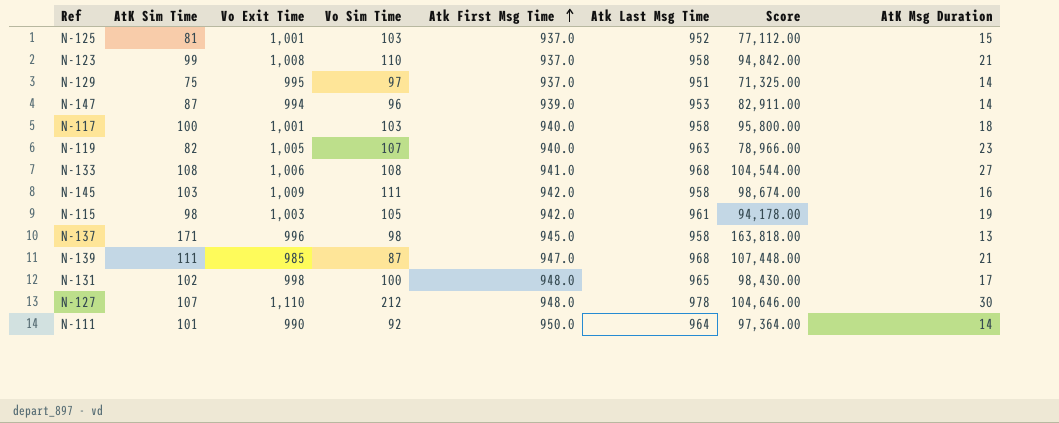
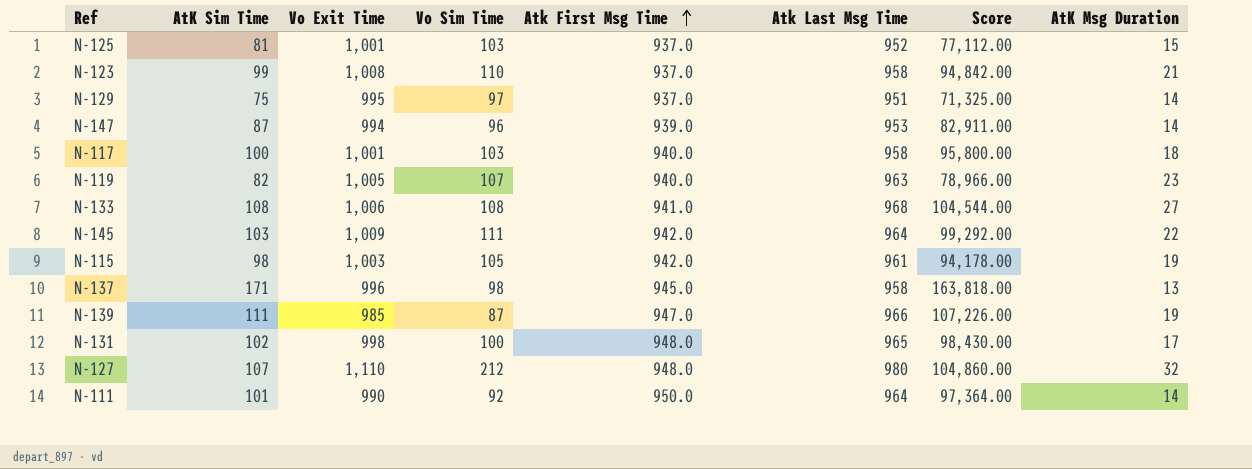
N-145 | Atk Last Msg Time: 958 -> 964
N-145 | Score: 98,674.00 -> 99,292.00
N-145 | AtK Msg Duration: 16 -> 22
N-139 | Atk Last Msg Time: 968 -> 966
N-139 | Score: 107,448.00 -> 107,226.00
N-139 | AtK Msg Duration: 21 -> 19
N-127 | Atk Last Msg Time: 978 -> 980
N-127 | Score: 104,646.00 -> 104,860.00
N-127 | AtK Msg Duration: 30 -> 32

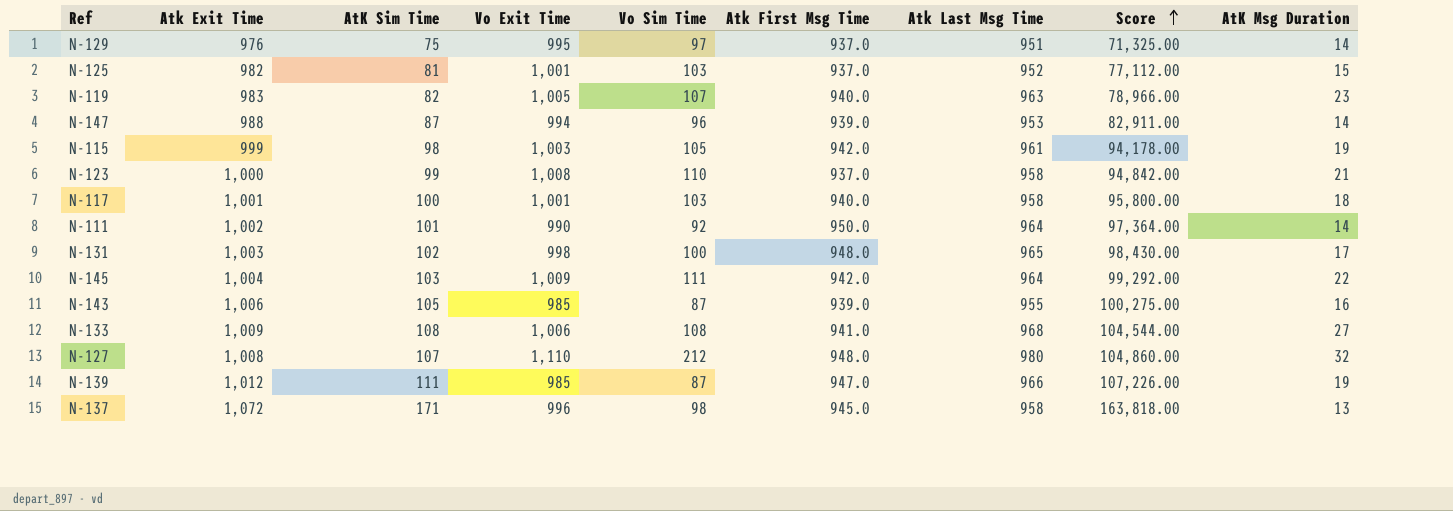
row order: Atk First Msg Time ascending -> Score ascending
column Atk Exit Time | position: none -> 2
row N-143: none -> 1,006 | 105 | 985 | 87 | 939.0 | 955 | 100,275.00 | 16

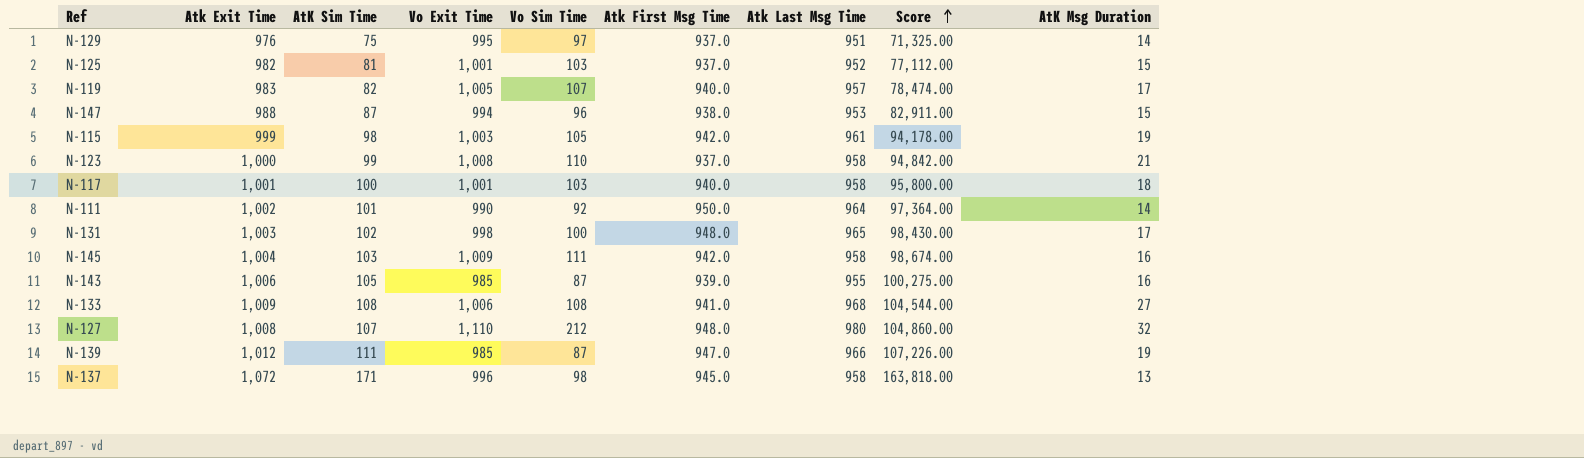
N-119 | Atk Last Msg Time: 963 -> 957
N-119 | Score: 78,966.00 -> 78,474.00
N-119 | AtK Msg Duration: 23 -> 17
N-147 | Atk First Msg Time: 939.0 -> 938.0
N-147 | AtK Msg Duration: 14 -> 15
N-145 | Atk Last Msg Time: 964 -> 958
N-145 | Score: 99,292.00 -> 98,674.00
N-145 | AtK Msg Duration: 22 -> 16

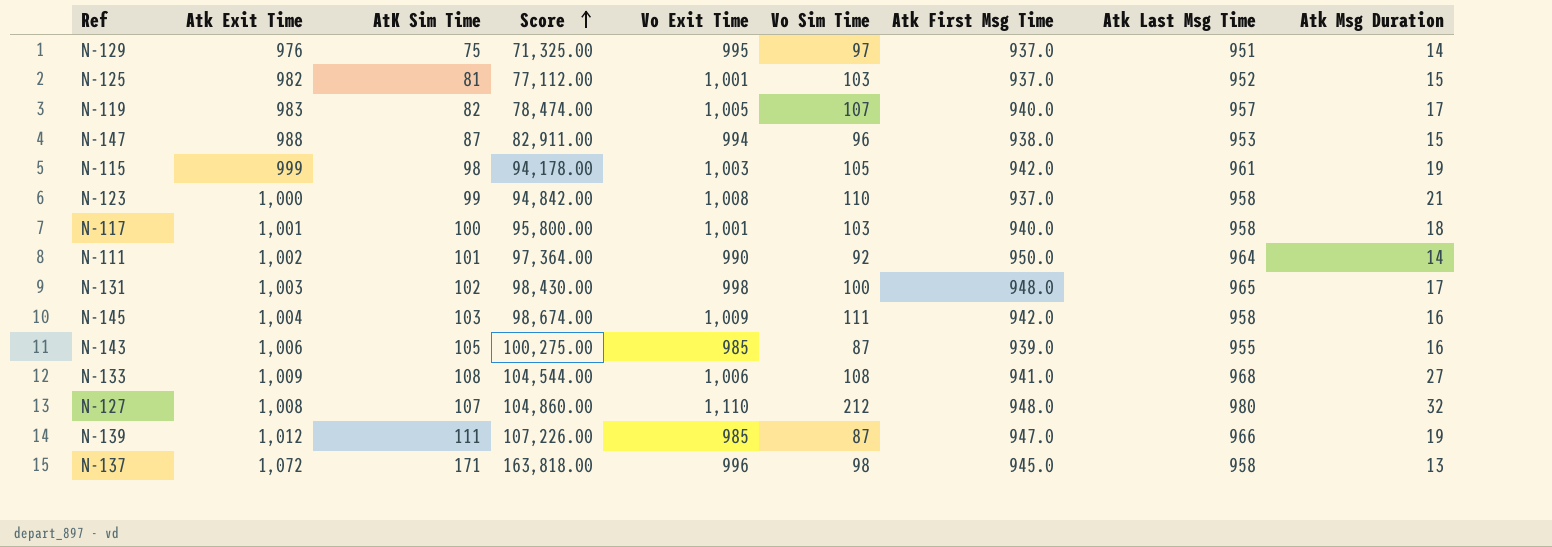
column Score | position: 8 -> 4
column name: AtK Msg Duration -> Atk Msg Duration

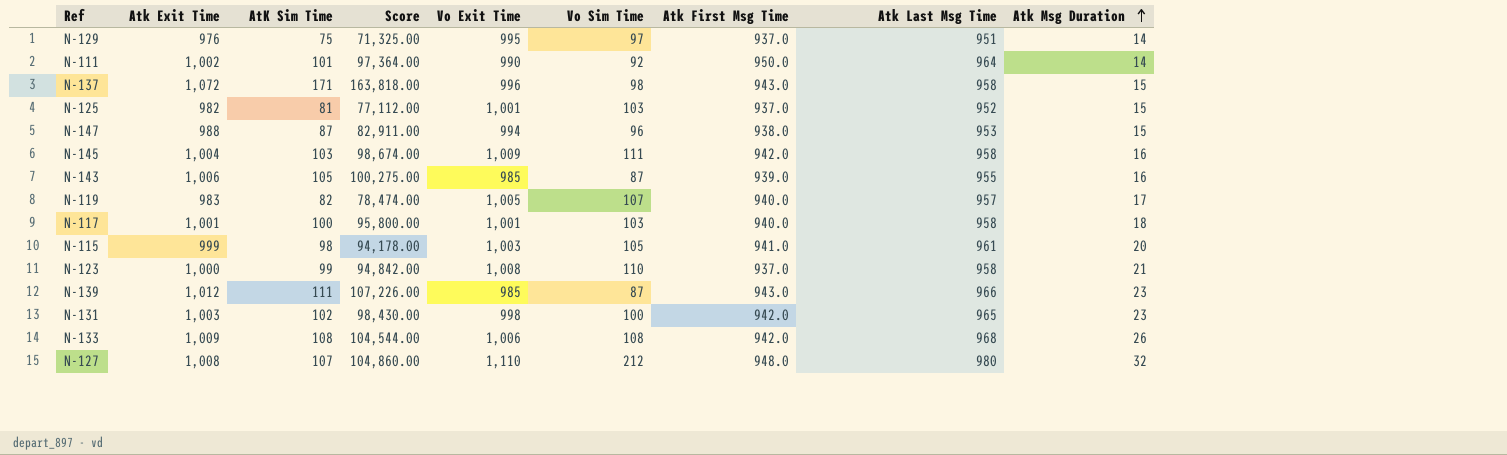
row order: Score ascending -> Atk Msg Duration ascending
N-137 | Atk First Msg Time: 945.0 -> 943.0
N-137 | Atk Msg Duration: 13 -> 15
N-115 | Atk First Msg Time: 942.0 -> 941.0
N-115 | Atk Msg Duration: 19 -> 20
N-139 | Atk First Msg Time: 947.0 -> 943.0
N-139 | Atk Msg Duration: 19 -> 23
N-131 | Atk First Msg Time: 948.0 -> 942.0
N-131 | Atk Msg Duration: 17 -> 23
N-133 | Atk First Msg Time: 941.0 -> 942.0
N-133 | Atk Msg Duration: 27 -> 26

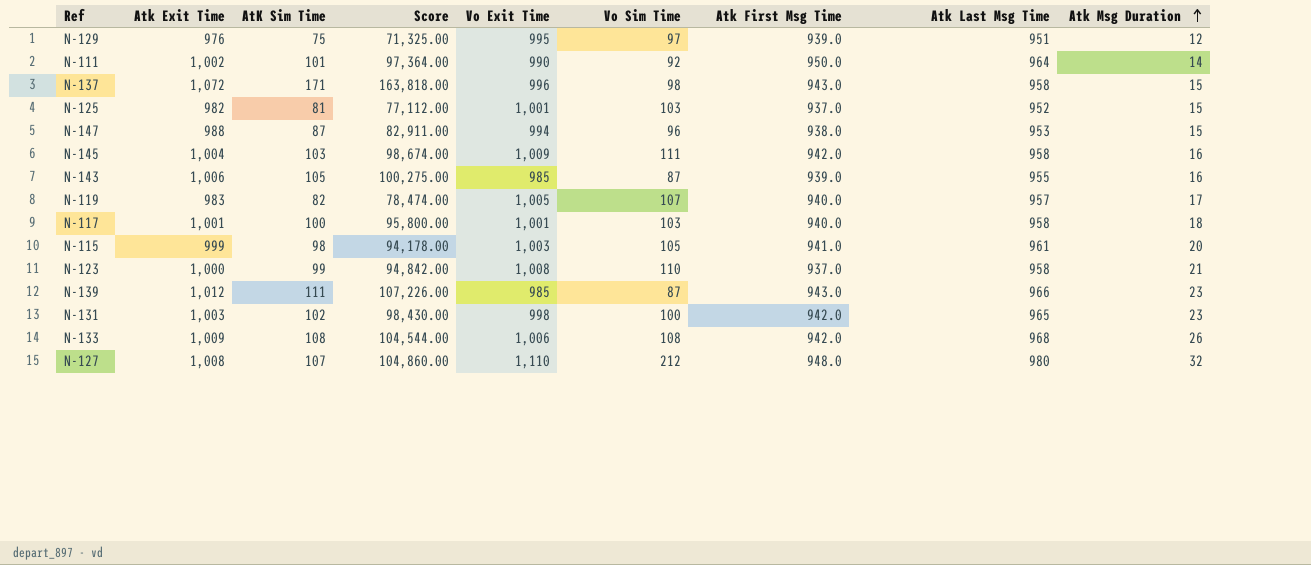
N-129 | Atk First Msg Time: 937.0 -> 939.0
N-129 | Atk Msg Duration: 14 -> 12

